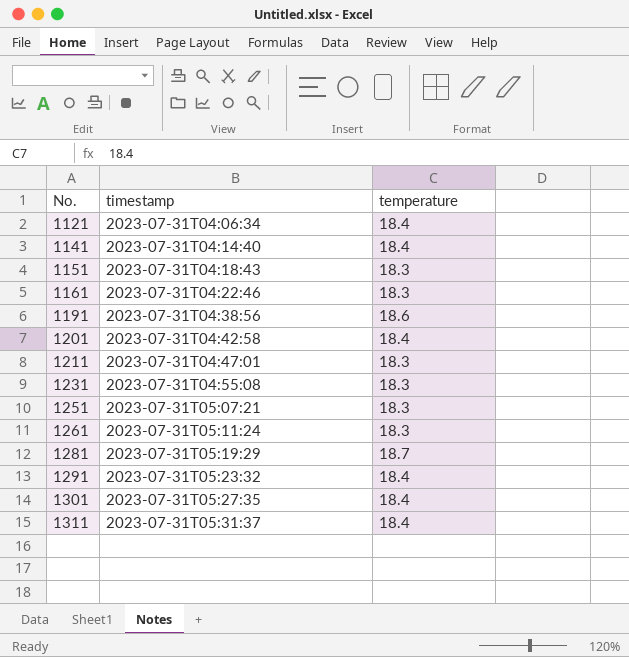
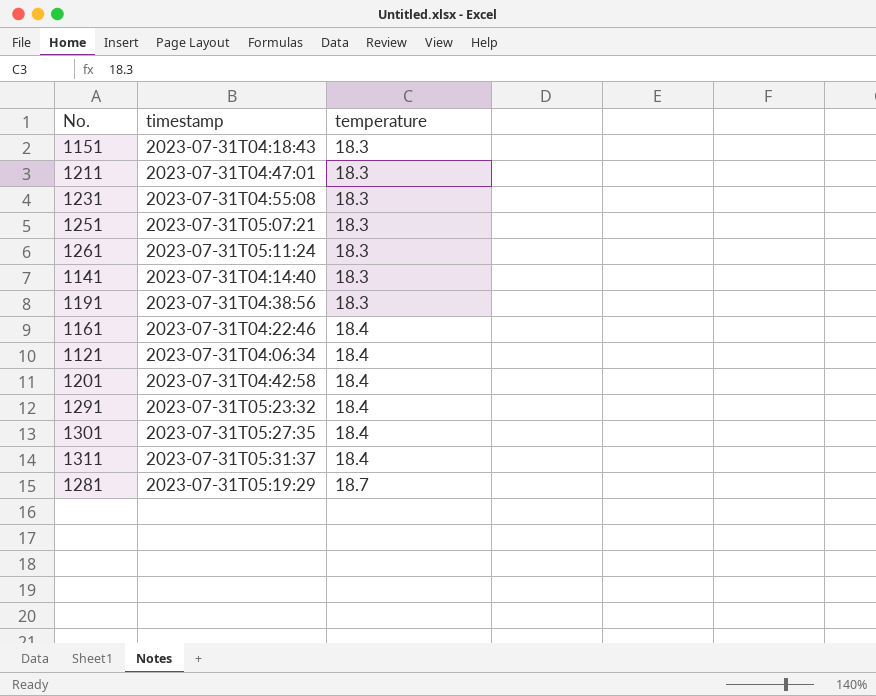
row order: No. ascending -> temperature ascending
1141 | temperature: 18.4 -> 18.3
1191 | temperature: 18.6 -> 18.3
1161 | temperature: 18.3 -> 18.4

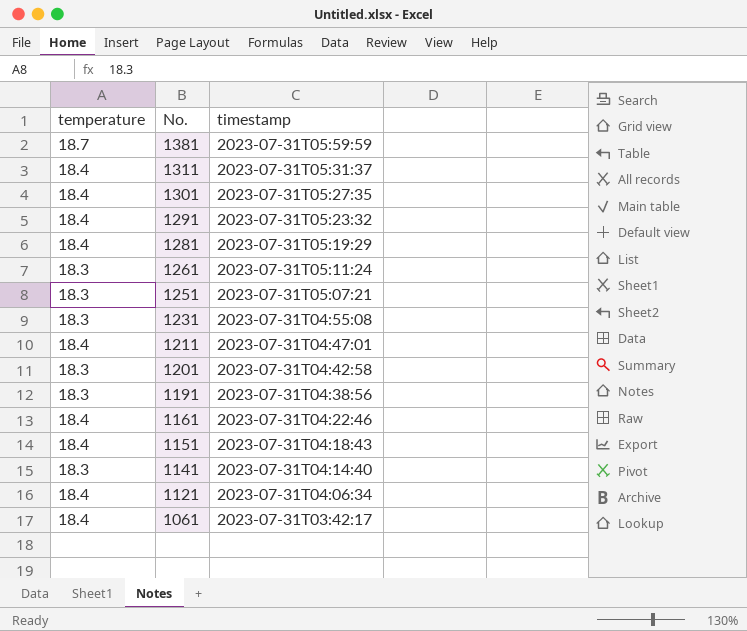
row order: temperature ascending -> No. descending
column temperature | position: 3 -> 1
row 1381: none -> 18.7 | 2023-07-31T05:59:59
1281 | temperature: 18.7 -> 18.4
1211 | temperature: 18.3 -> 18.4
1201 | temperature: 18.4 -> 18.3
1151 | temperature: 18.3 -> 18.4
row 1061: none -> 18.4 | 2023-07-31T03:42:17

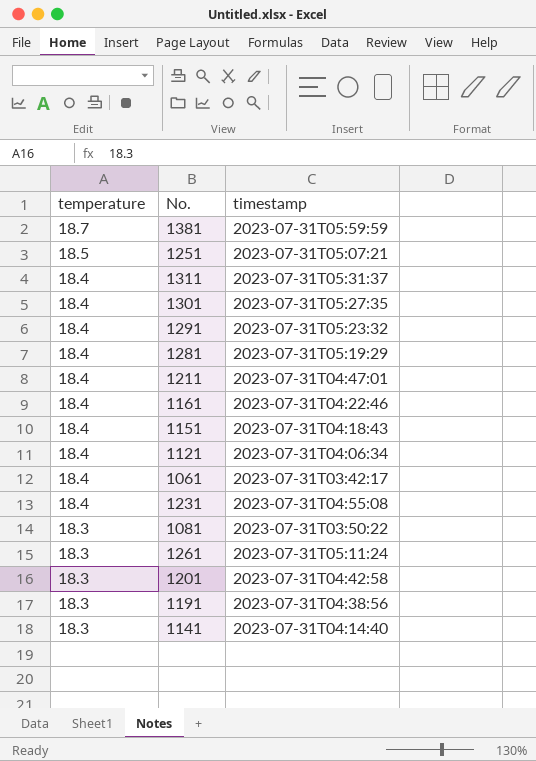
row order: No. descending -> temperature descending
1251 | temperature: 18.3 -> 18.5
1231 | temperature: 18.3 -> 18.4
row 1081: none -> 18.3 | 2023-07-31T03:50:22

